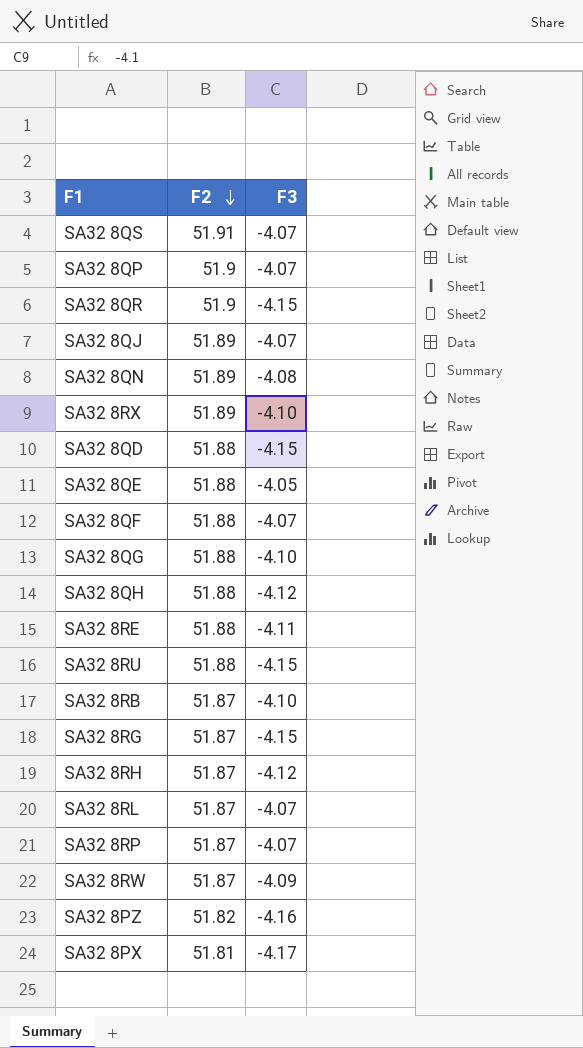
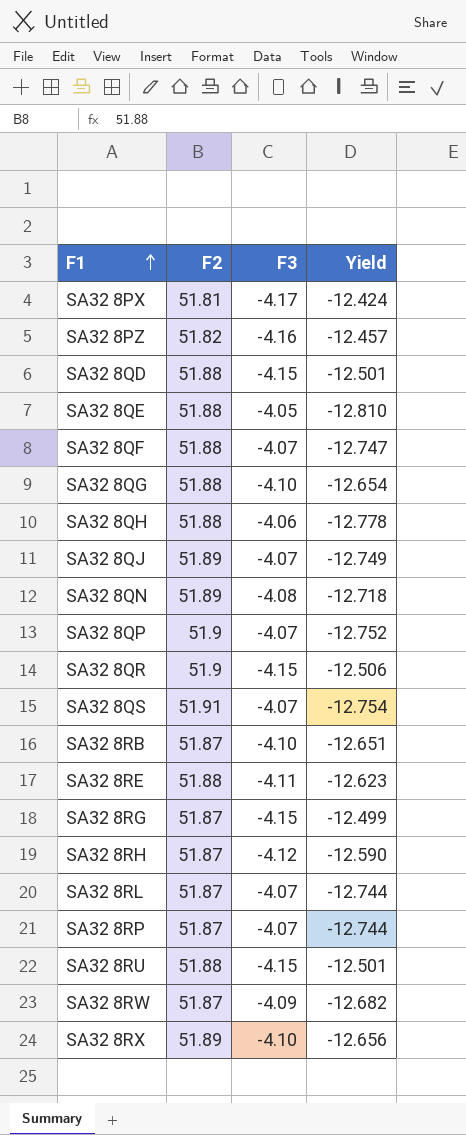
row order: F2 descending -> F1 ascending
column Yield | formula: none -> [F2] / [F3]
SA32 8QH | F3: -4.12 -> -4.06

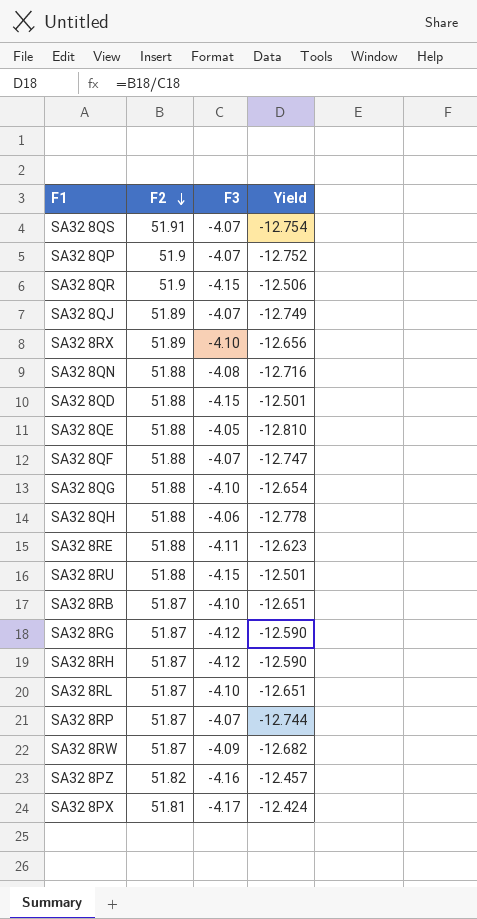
row order: F1 ascending -> F2 descending
SA32 8QN | F2: 51.89 -> 51.88
SA32 8QN | Yield: -12.718 -> -12.716
SA32 8RG | F3: -4.15 -> -4.12
SA32 8RG | Yield: -12.499 -> -12.590
SA32 8RL | F3: -4.07 -> -4.10
SA32 8RL | Yield: -12.744 -> -12.651

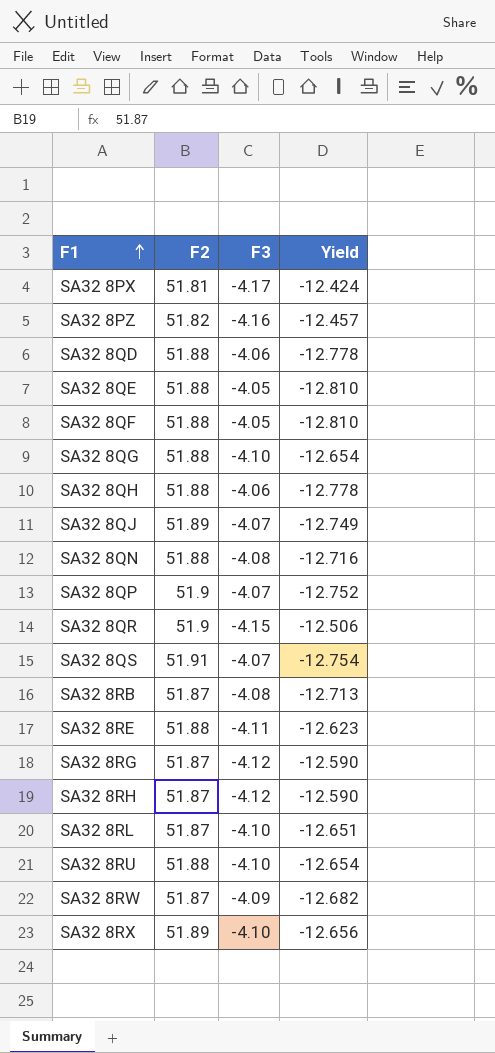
row order: F2 descending -> F1 ascending
row SA32 8RP: 51.87 | -4.07 | -12.744 -> none
SA32 8QD | F3: -4.15 -> -4.06
SA32 8QD | Yield: -12.501 -> -12.778
SA32 8QF | F3: -4.07 -> -4.05
SA32 8QF | Yield: -12.747 -> -12.810
SA32 8RB | F3: -4.10 -> -4.08
SA32 8RB | Yield: -12.651 -> -12.713
SA32 8RU | F3: -4.15 -> -4.10
SA32 8RU | Yield: -12.501 -> -12.654

